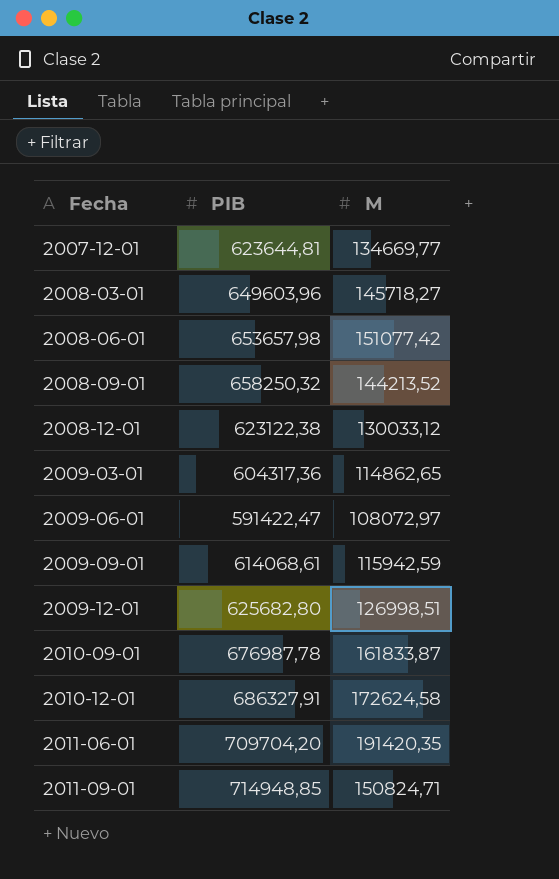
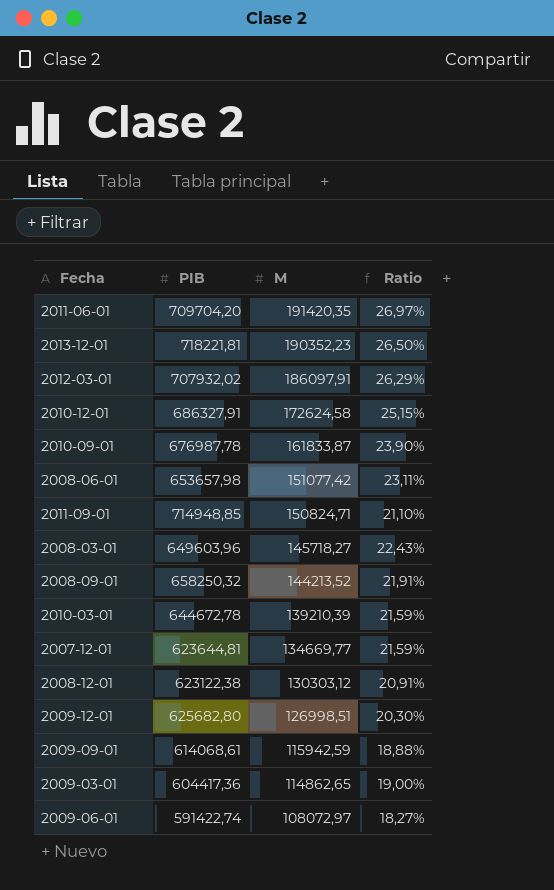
row order: Fecha ascending -> M descending
column Ratio | formula: none -> [M] / [PIB]
row 2013-12-01: none -> 718221,81 | 190352,23 | 26,50%
row 2012-03-01: none -> 707932,02 | 186097,91 | 26,29%
row 2010-03-01: none -> 644672,78 | 139210,39 | 21,59%
2008-12-01 | M: 130033,12 -> 130303,12
2009-03-01 | PIB: 604317,36 -> 604417,36
2009-06-01 | PIB: 591422,47 -> 591422,74

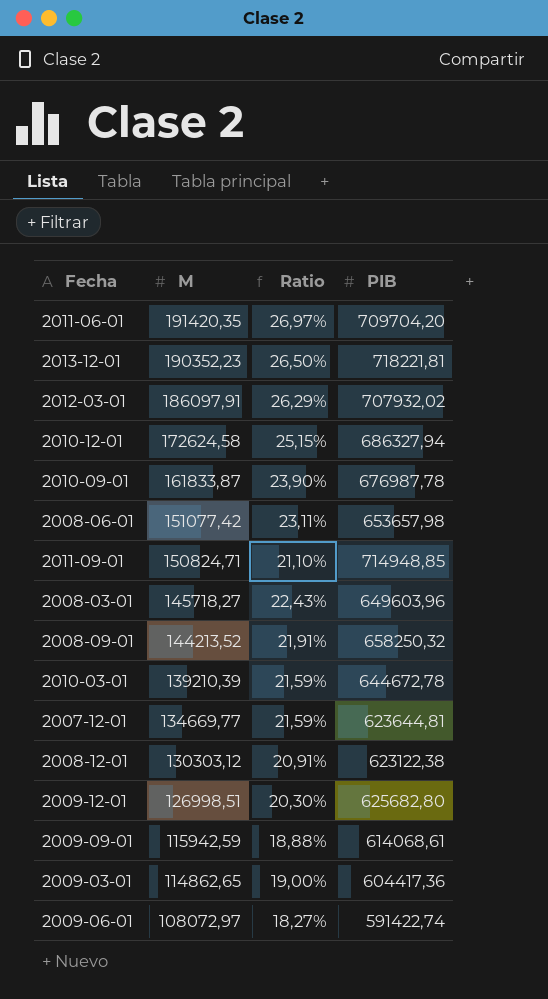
column PIB | position: 2 -> 4
2010-12-01 | PIB: 686327,91 -> 686327,94

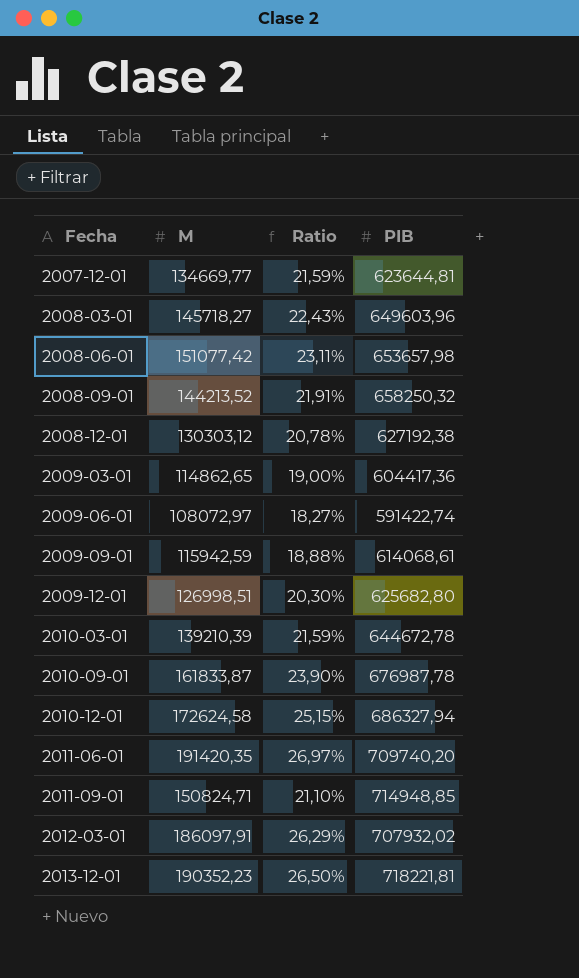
row order: M descending -> Fecha ascending
2008-12-01 | Ratio: 20,91% -> 20,78%
2008-12-01 | PIB: 623122,38 -> 627192,38
2011-06-01 | PIB: 709704,20 -> 709740,20

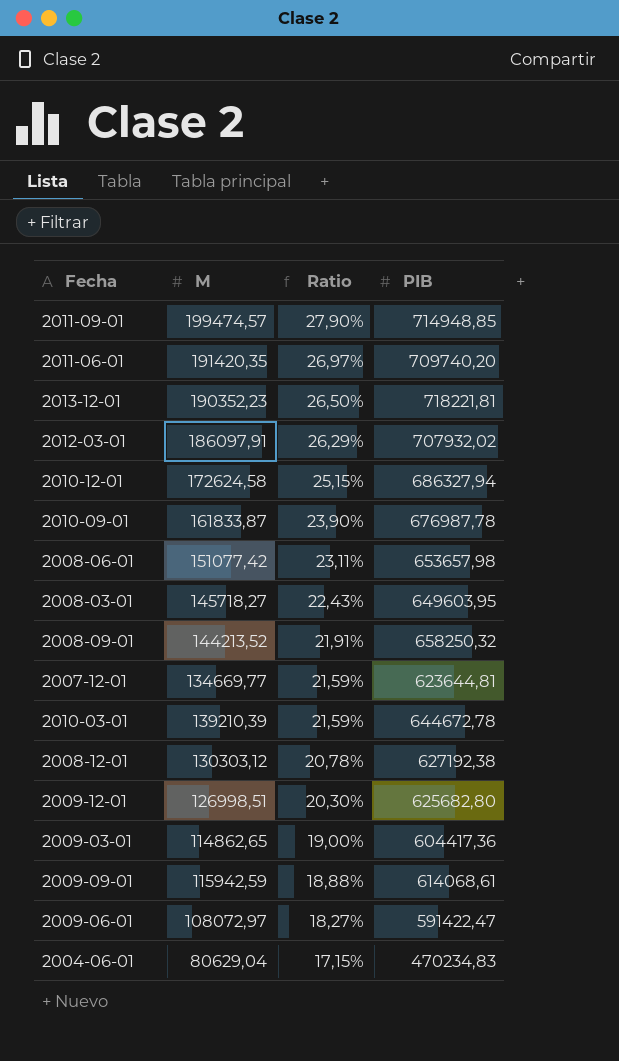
row order: Fecha ascending -> Ratio descending
2011-09-01 | M: 150824,71 -> 199474,57
2011-09-01 | Ratio: 21,10% -> 27,90%
2008-03-01 | PIB: 649603,96 -> 649603,95
2009-06-01 | PIB: 591422,74 -> 591422,47
row 2004-06-01: none -> 80629,04 | 17,15% | 470234,83

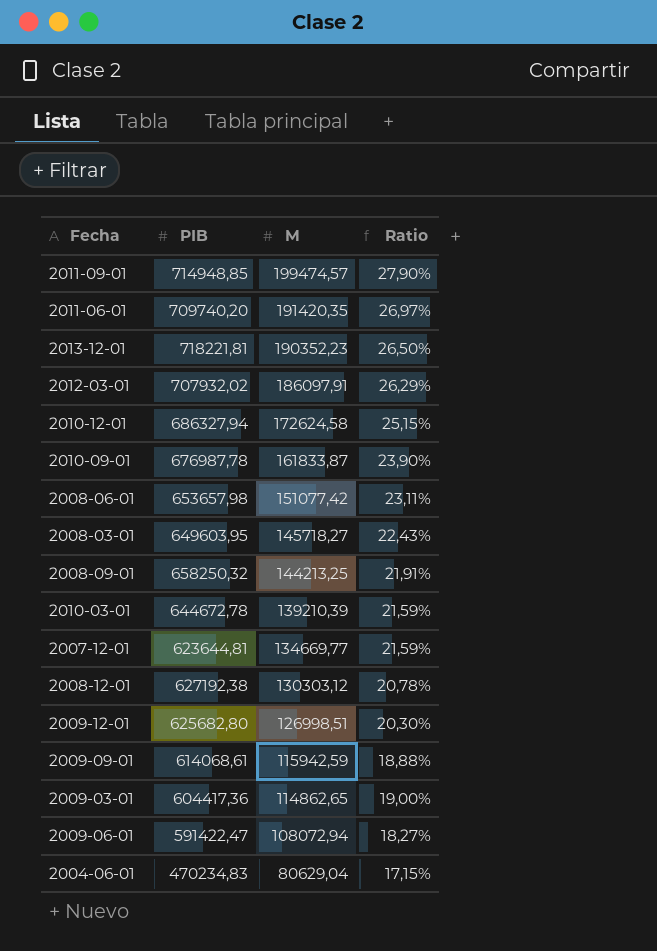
row order: Ratio descending -> M descending
column PIB | position: 4 -> 2
2008-09-01 | M: 144213,52 -> 144213,25
2009-06-01 | M: 108072,97 -> 108072,94

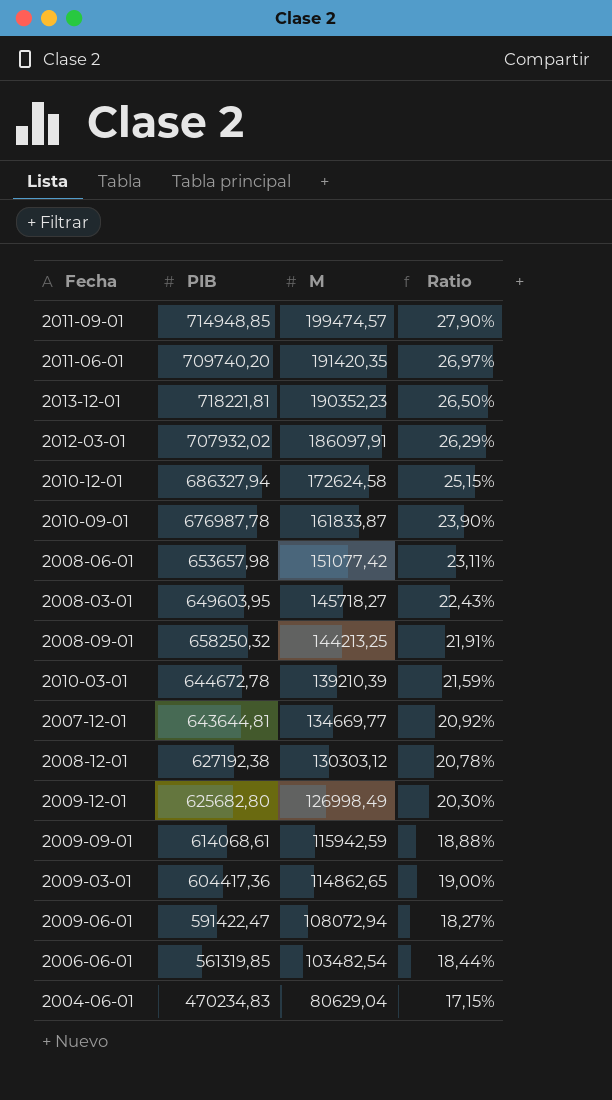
2007-12-01 | PIB: 623644,81 -> 643644,81
2007-12-01 | Ratio: 21,59% -> 20,92%
2009-12-01 | M: 126998,51 -> 126998,49
row 2006-06-01: none -> 561319,85 | 103482,54 | 18,44%

